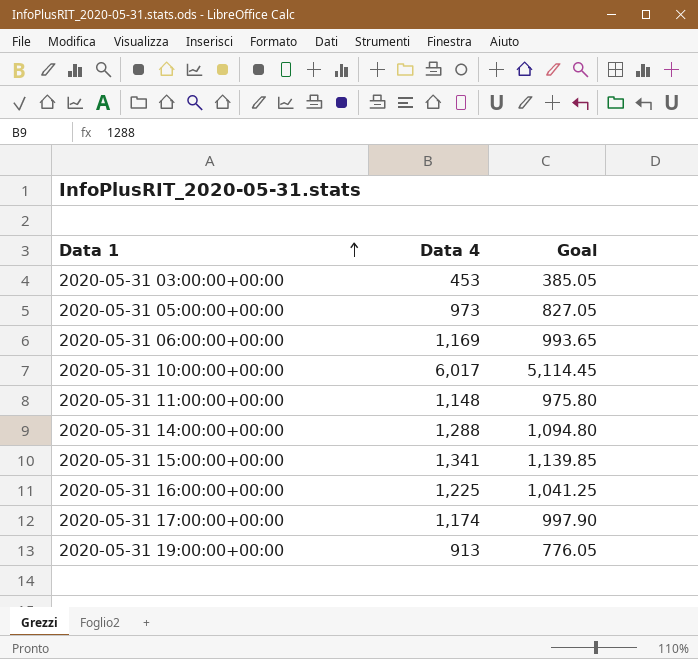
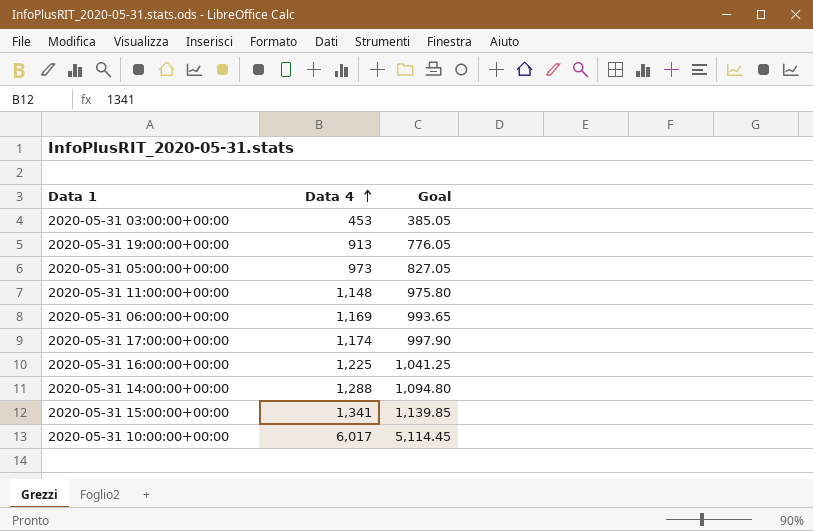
row order: Data 1 ascending -> Data 4 ascending

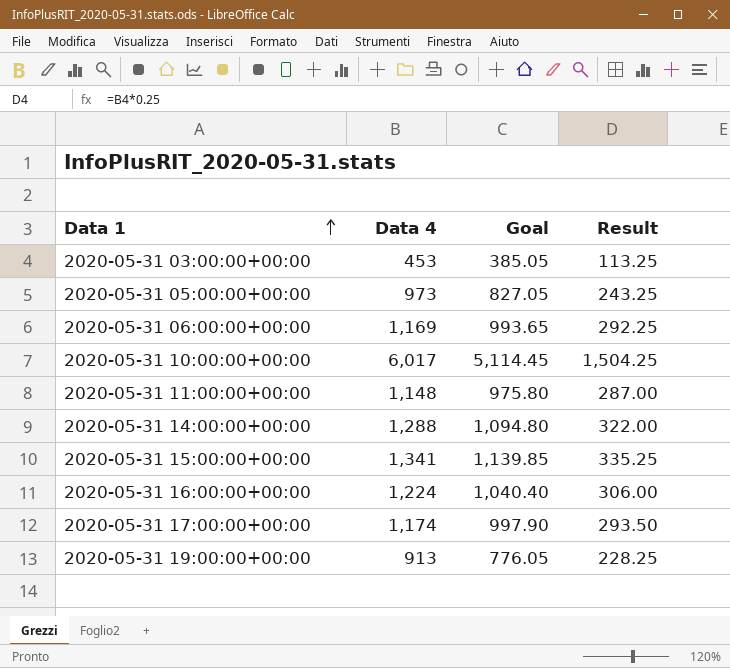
row order: Data 4 ascending -> Data 1 ascending
column Result | formula: none -> [Data 4] * 0.25
2020-05-31 16:00:00+00:00 | Data 4: 1,225 -> 1,224
2020-05-31 16:00:00+00:00 | Goal: 1,041.25 -> 1,040.40

